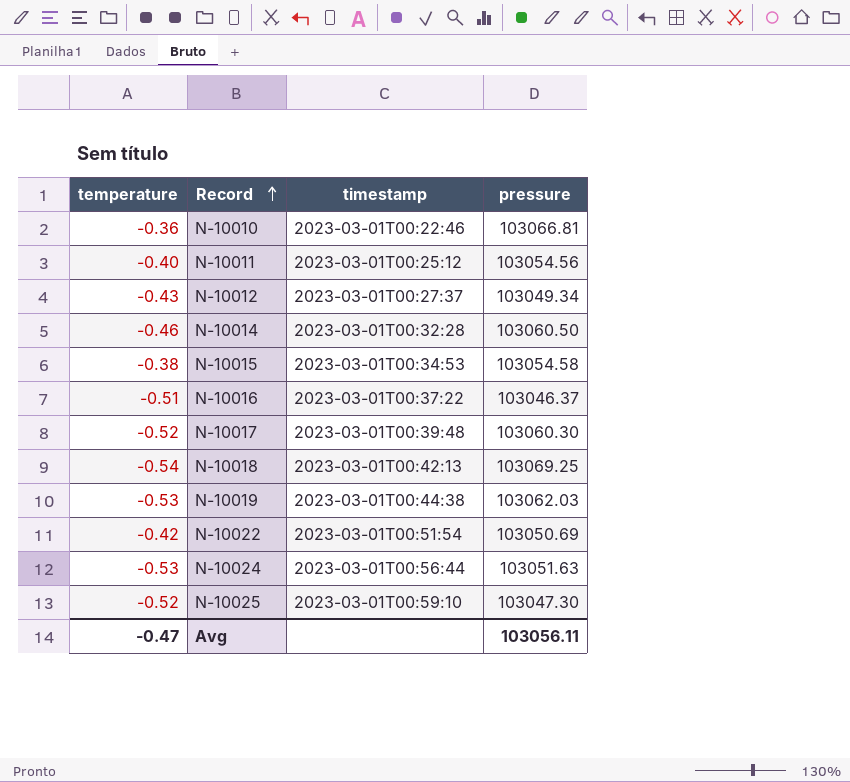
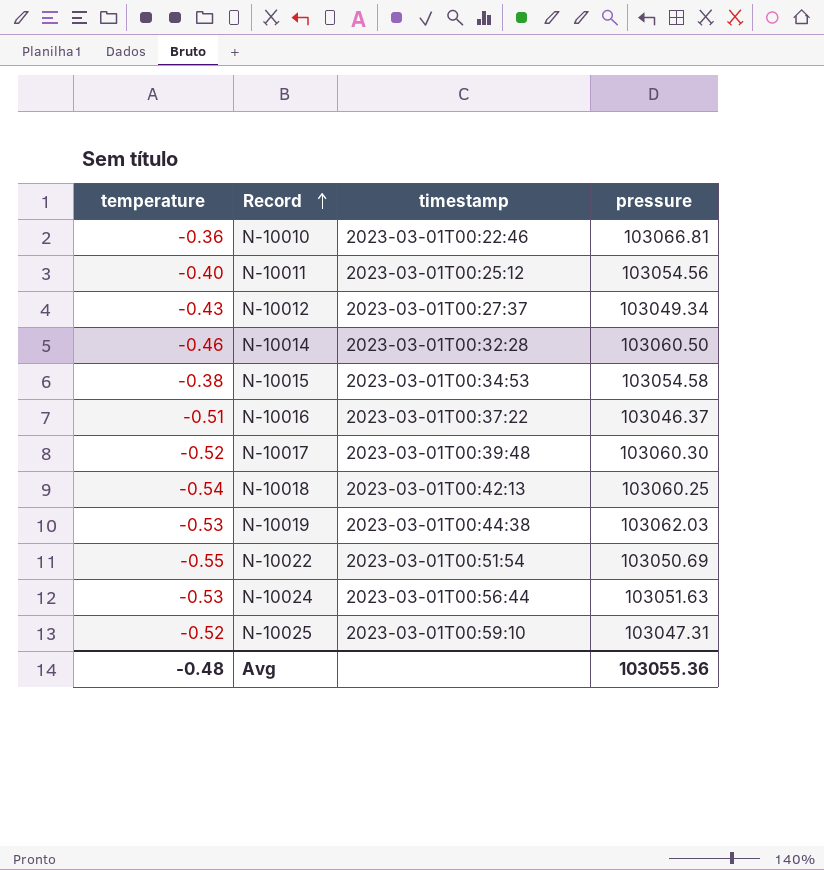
N-10018 | pressure: 103069.25 -> 103060.25
N-10022 | temperature: -0.42 -> -0.55
N-10025 | pressure: 103047.30 -> 103047.31
Avg | temperature: -0.47 -> -0.48
Avg | pressure: 103056.11 -> 103055.36

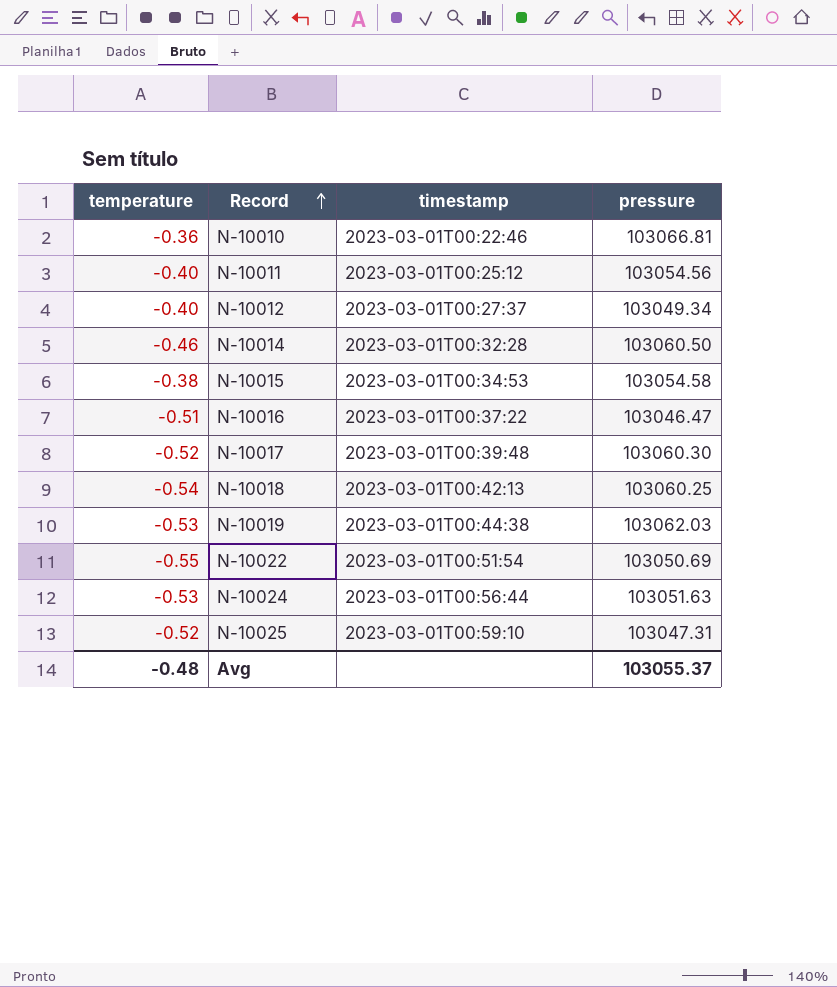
N-10012 | temperature: -0.43 -> -0.40
N-10016 | pressure: 103046.37 -> 103046.47
Avg | pressure: 103055.36 -> 103055.37

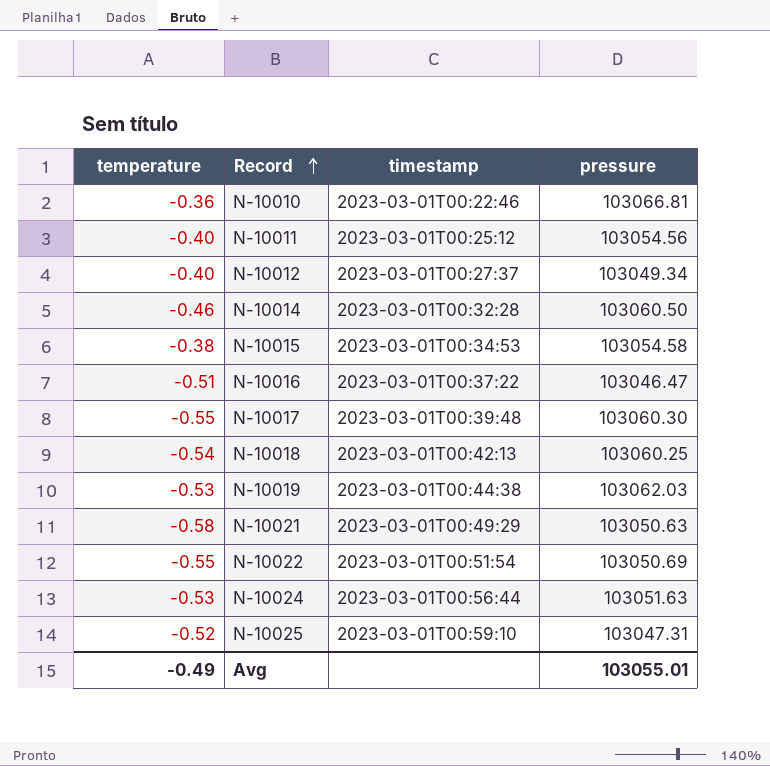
N-10017 | temperature: -0.52 -> -0.55
row N-10021: none -> -0.58 | 2023-03-01T00:49:29 | 103050.63
Avg | temperature: -0.48 -> -0.49
Avg | pressure: 103055.37 -> 103055.01

